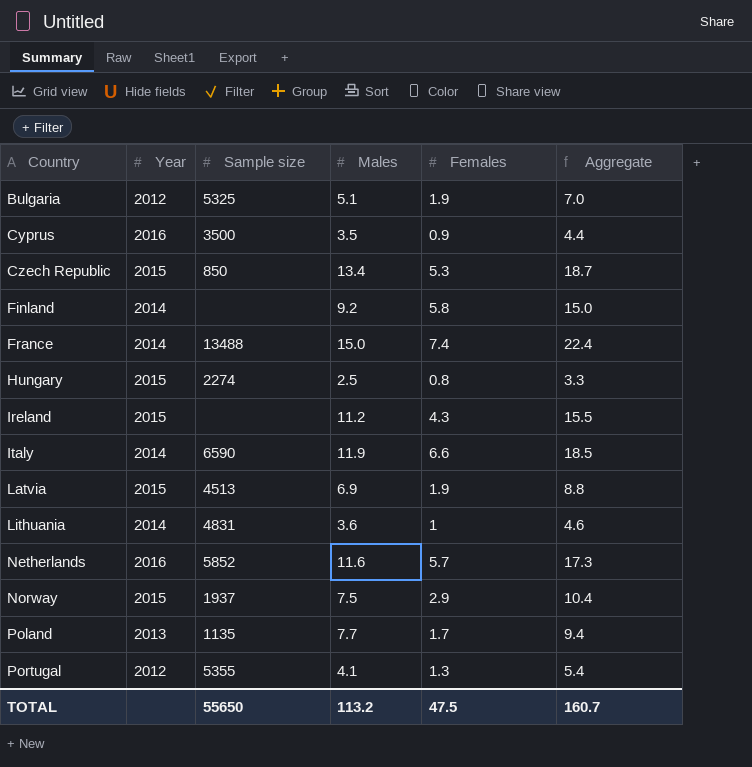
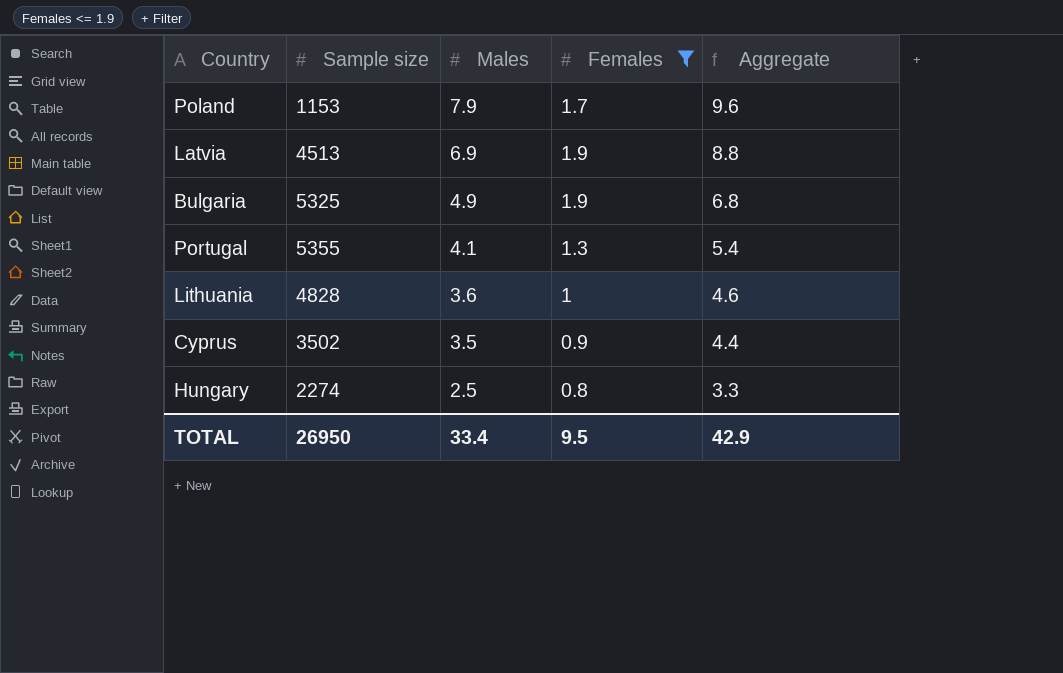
filter: none -> Females <= 1.9
row order: Country ascending -> Males descending
column Year | position: 2 -> none
Poland | Sample size: 1135 -> 1153
Poland | Males: 7.7 -> 7.9
Poland | Aggregate: 9.4 -> 9.6
Bulgaria | Males: 5.1 -> 4.9
Bulgaria | Aggregate: 7.0 -> 6.8
Lithuania | Sample size: 4831 -> 4828
Cyprus | Sample size: 3500 -> 3502
TOTAL | Sample size: 55650 -> 26950
TOTAL | Males: 113.2 -> 33.4
TOTAL | Females: 47.5 -> 9.5
TOTAL | Aggregate: 160.7 -> 42.9

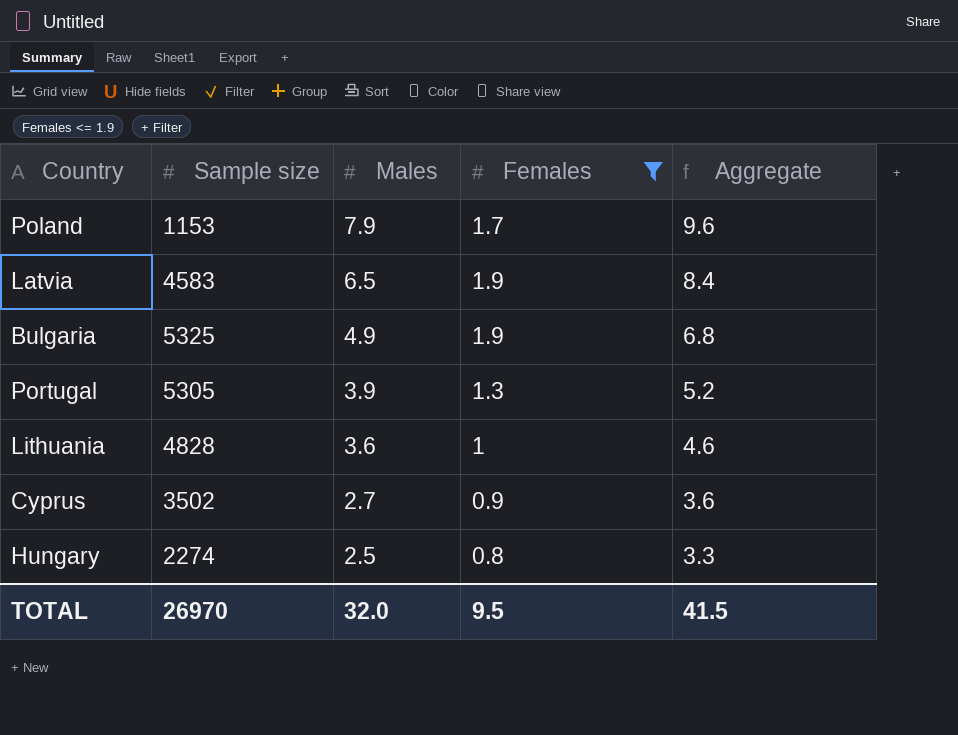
Latvia | Sample size: 4513 -> 4583
Latvia | Males: 6.9 -> 6.5
Latvia | Aggregate: 8.8 -> 8.4
Portugal | Sample size: 5355 -> 5305
Portugal | Males: 4.1 -> 3.9
Portugal | Aggregate: 5.4 -> 5.2
Cyprus | Males: 3.5 -> 2.7
Cyprus | Aggregate: 4.4 -> 3.6
TOTAL | Sample size: 26950 -> 26970
TOTAL | Males: 33.4 -> 32.0
TOTAL | Aggregate: 42.9 -> 41.5

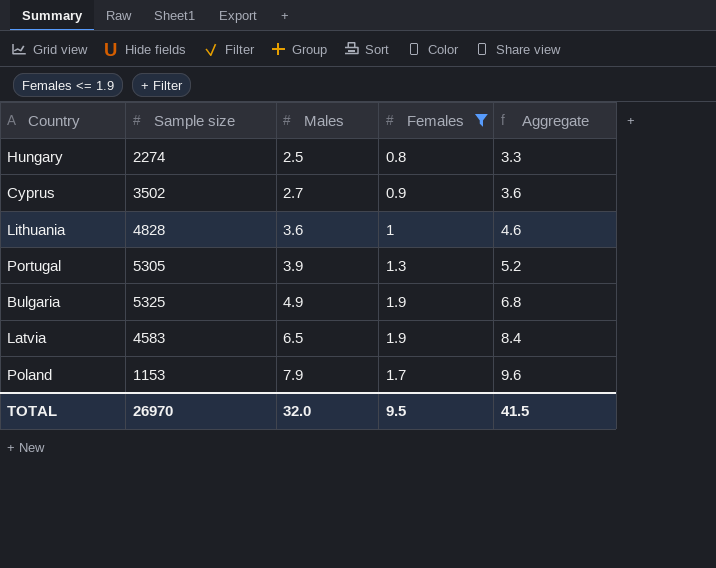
row order: Males descending -> Males ascending

